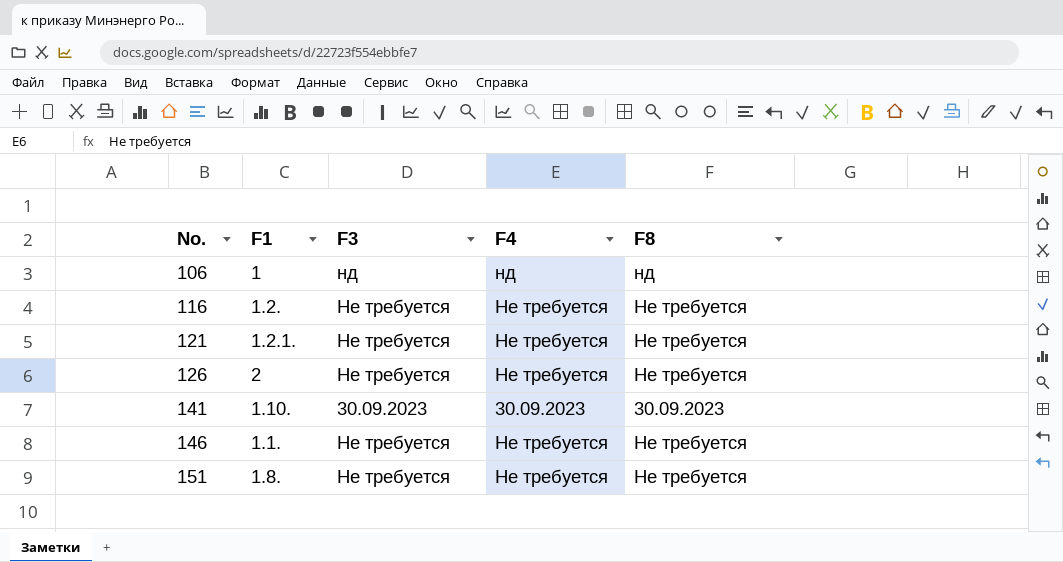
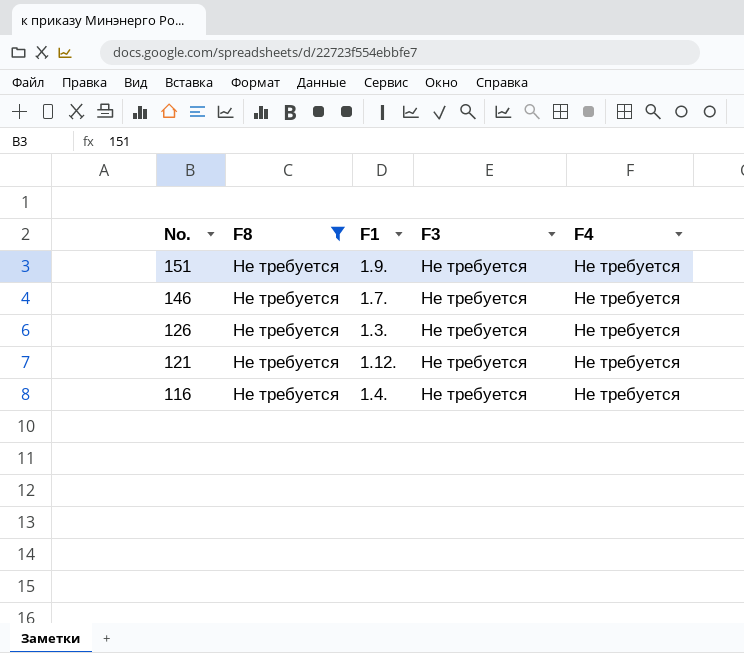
filter: none -> F8 = Не требуется
row order: No. ascending -> No. descending
column F8 | position: 5 -> 2
151 | F1: 1.8. -> 1.9.
146 | F1: 1.1. -> 1.7.
126 | F1: 2 -> 1.3.
121 | F1: 1.2.1. -> 1.12.
116 | F1: 1.2. -> 1.4.

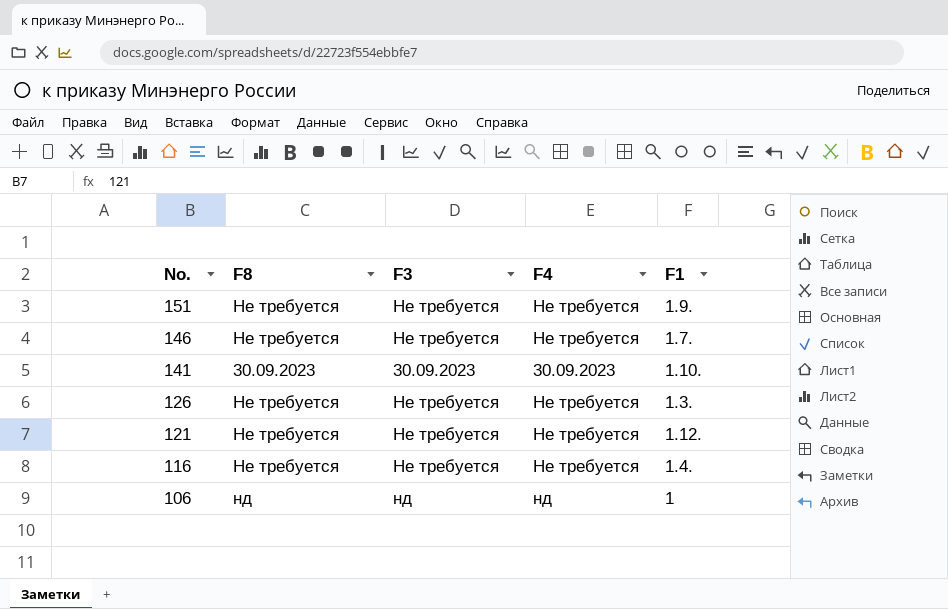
filter: F8 = Не требуется -> none
column F1 | position: 3 -> 5

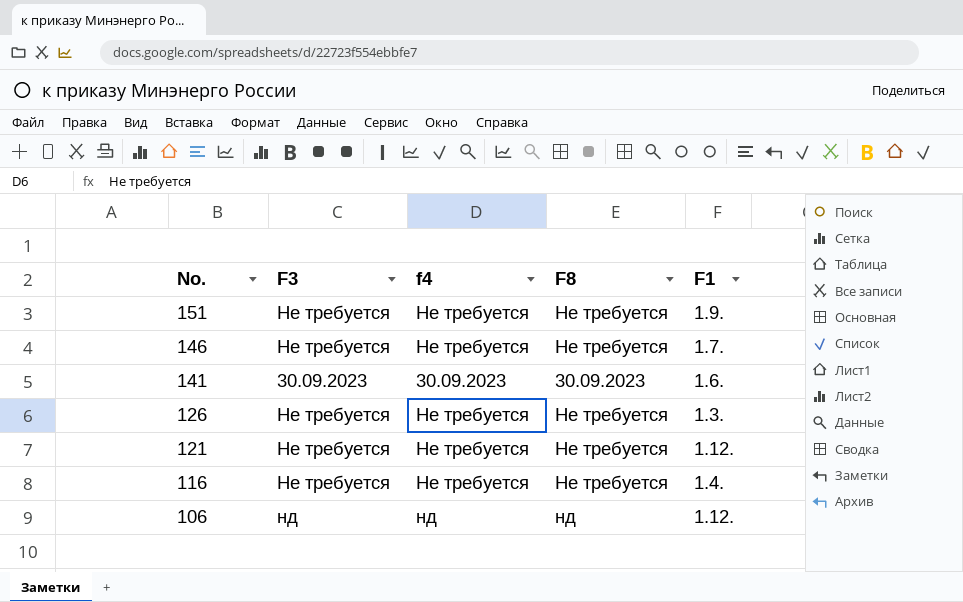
column name: F4 -> f4
column F8 | position: 2 -> 4
141 | F1: 1.10. -> 1.6.
106 | F1: 1 -> 1.12.

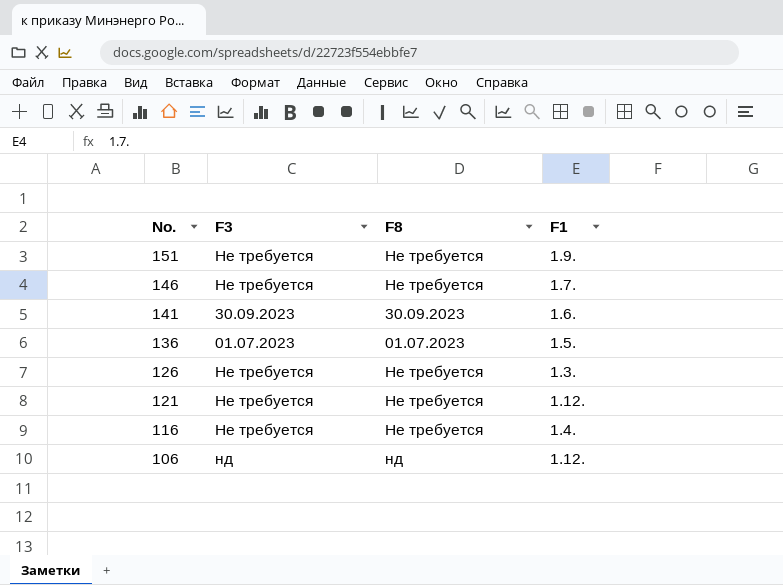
column f4 | position: 3 -> none
row 136: none -> 01.07.2023 | 01.07.2023 | 1.5.

